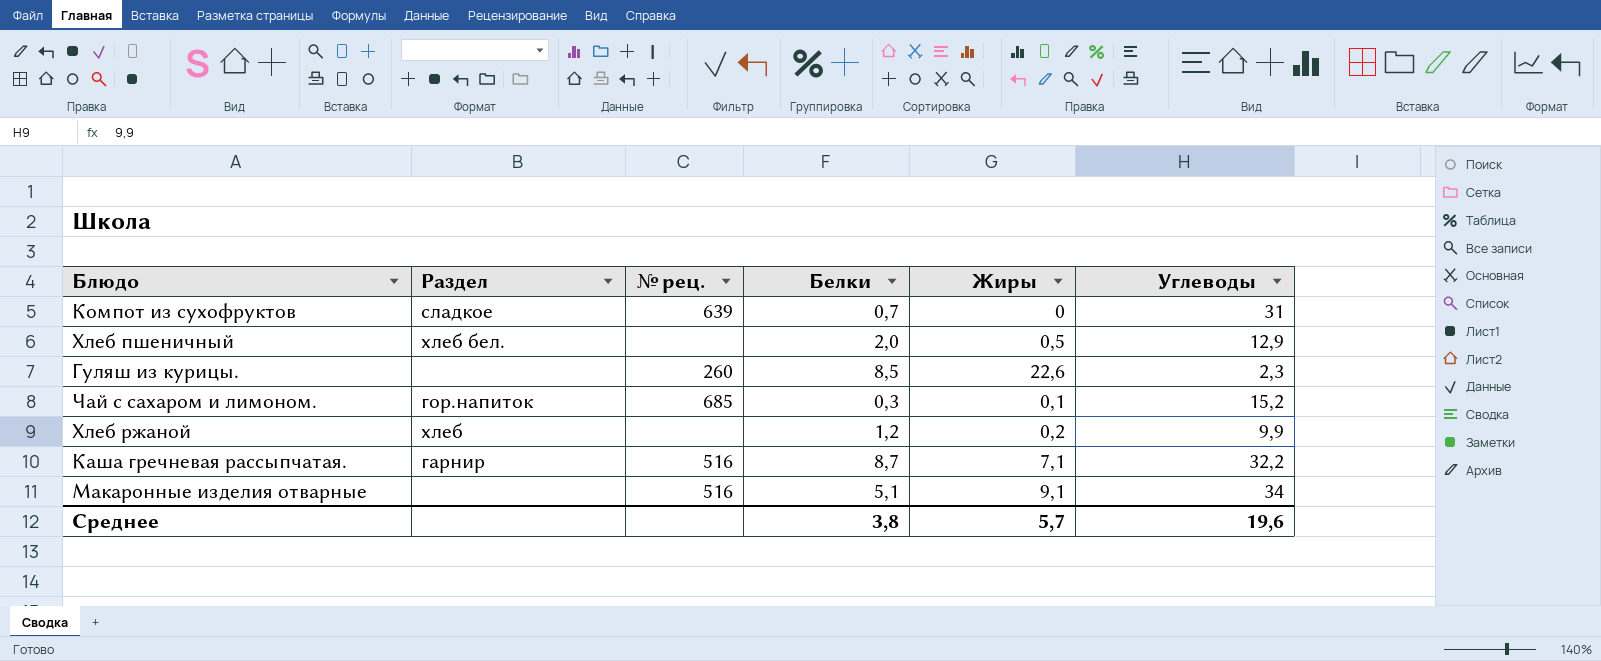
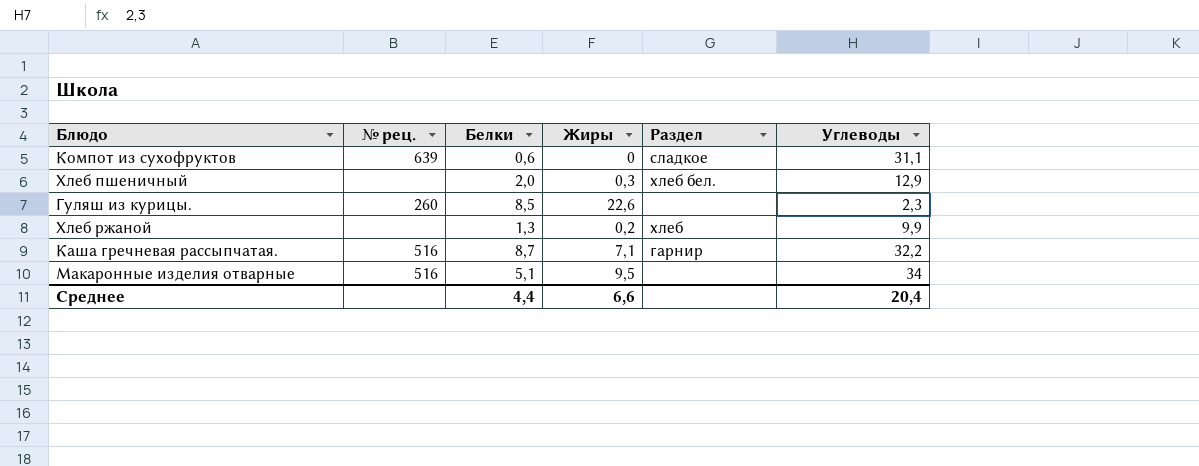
column Раздел | position: 2 -> 5
row Чай с сахаром и лимоном.: гор.напиток | 685 | 0,3 | 0,1 | 15,2 -> none
Компот из сухофруктов | Белки: 0,7 -> 0,6
Компот из сухофруктов | Углеводы: 31 -> 31,1
Хлеб пшеничный | Жиры: 0,5 -> 0,3
Хлеб ржаной | Белки: 1,2 -> 1,3
Макаронные изделия отварные | Жиры: 9,1 -> 9,5
Среднее | Белки: 3,8 -> 4,4
Среднее | Жиры: 5,7 -> 6,6
Среднее | Углеводы: 19,6 -> 20,4

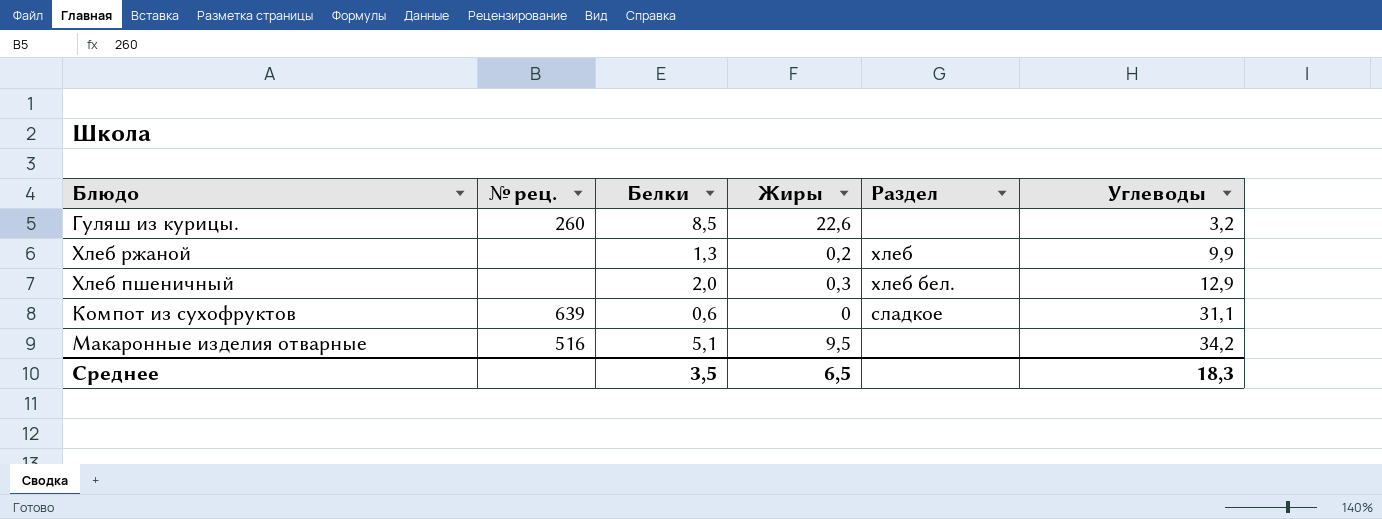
row order: none -> Углеводы ascending
row Каша гречневая рассыпчатая.: 516 | 8,7 | 7,1 | гарнир | 32,2 -> none
Гуляш из курицы. | Углеводы: 2,3 -> 3,2
Макаронные изделия отварные | Углеводы: 34 -> 34,2
Среднее | Белки: 4,4 -> 3,5
Среднее | Жиры: 6,6 -> 6,5
Среднее | Углеводы: 20,4 -> 18,3

